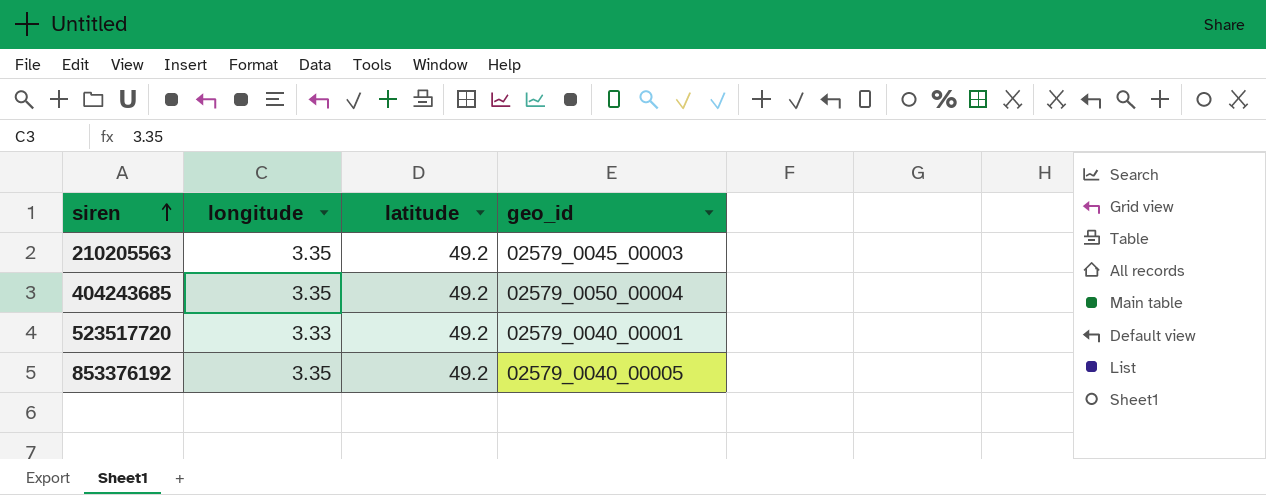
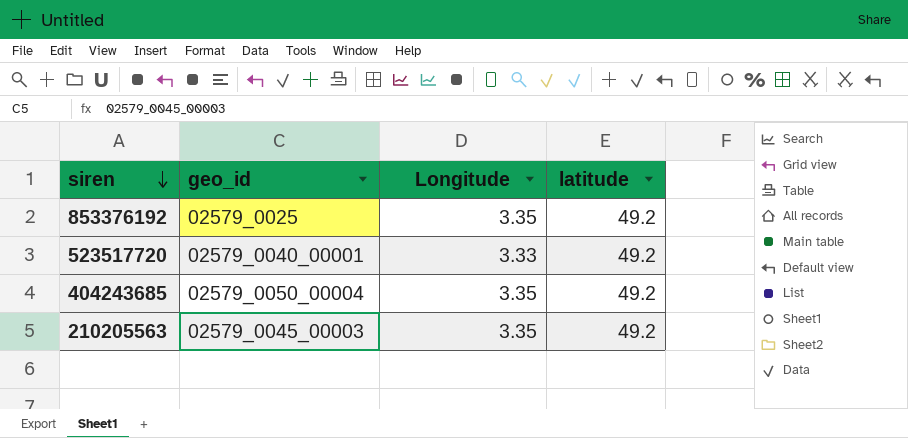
row order: siren ascending -> siren descending
column geo_id | position: 4 -> 2
column name: longitude -> Longitude
853376192 | geo_id: 02579_0040_00005 -> 02579_0025

